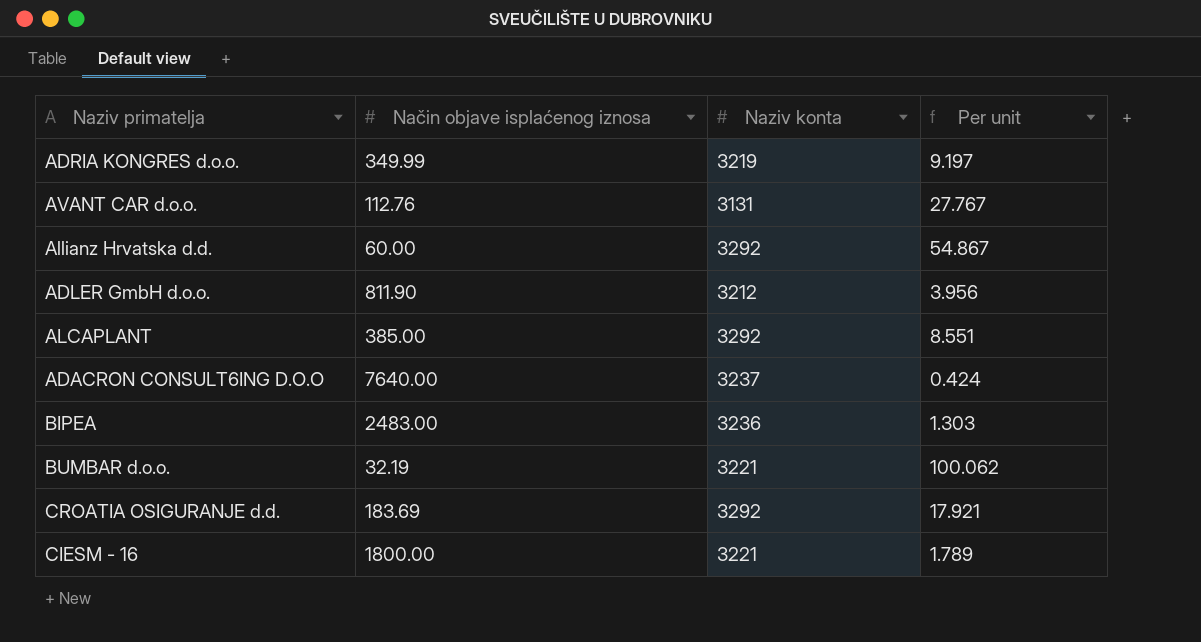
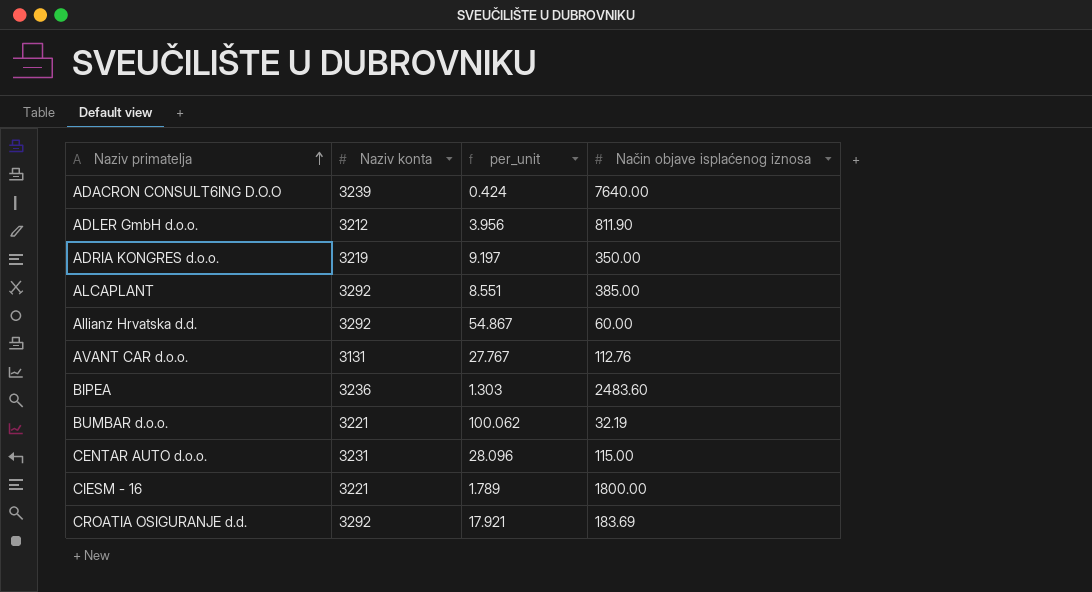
row order: none -> Naziv primatelja ascending
column name: Per unit -> per_unit
column Način objave isplaćenog iznosa | position: 2 -> 4
ADACRON CONSULT6ING D.O.O | Naziv konta: 3237 -> 3239
ADRIA KONGRES d.o.o. | Način objave isplaćenog iznosa: 349.99 -> 350.00
BIPEA | Način objave isplaćenog iznosa: 2483.00 -> 2483.60
row CENTAR AUTO d.o.o.: none -> 3231 | 28.096 | 115.00

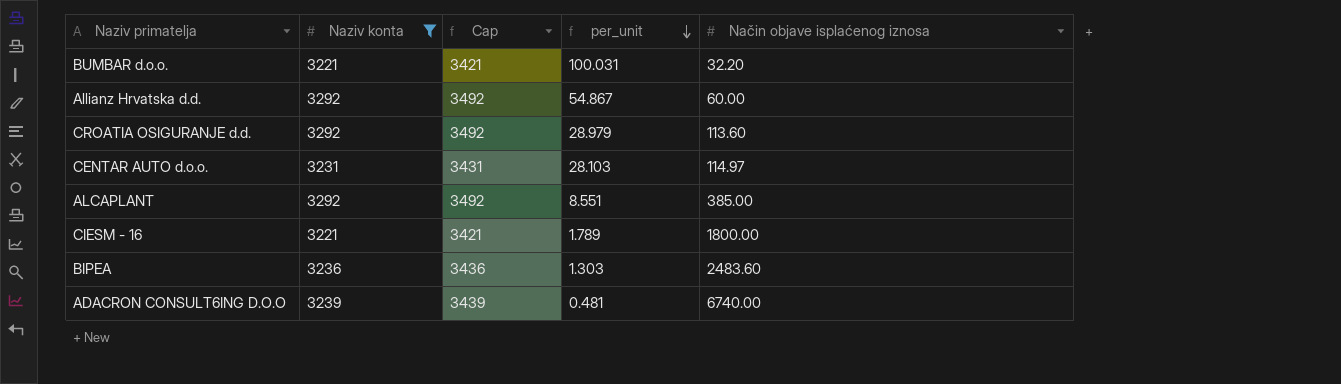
filter: none -> Naziv konta >= 3221
row order: Naziv primatelja ascending -> per_unit descending
column Cap | formula: none -> [Naziv konta] + 200
BUMBAR d.o.o. | per_unit: 100.062 -> 100.031
BUMBAR d.o.o. | Način objave isplaćenog iznosa: 32.19 -> 32.20
CROATIA OSIGURANJE d.d. | per_unit: 17.921 -> 28.979
CROATIA OSIGURANJE d.d. | Način objave isplaćenog iznosa: 183.69 -> 113.60
CENTAR AUTO d.o.o. | per_unit: 28.096 -> 28.103
CENTAR AUTO d.o.o. | Način objave isplaćenog iznosa: 115.00 -> 114.97
ADACRON CONSULT6ING D.O.O | per_unit: 0.424 -> 0.481
ADACRON CONSULT6ING D.O.O | Način objave isplaćenog iznosa: 7640.00 -> 6740.00

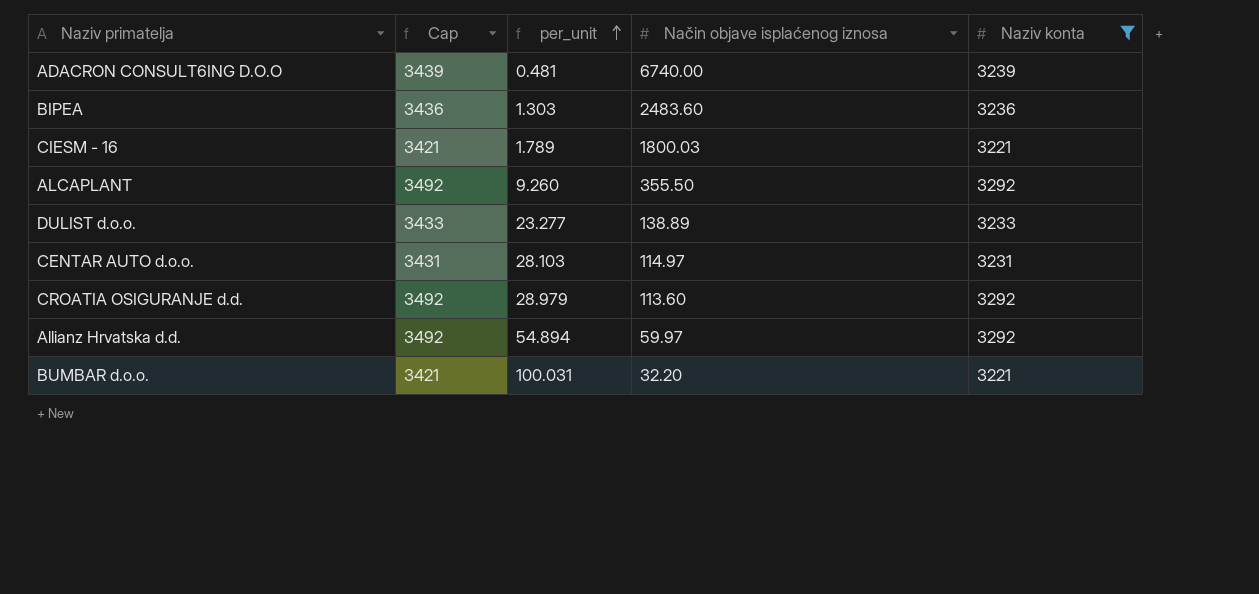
row order: per_unit descending -> per_unit ascending
column Naziv konta | position: 2 -> 5
CIESM - 16 | Način objave isplaćenog iznosa: 1800.00 -> 1800.03
ALCAPLANT | per_unit: 8.551 -> 9.260
ALCAPLANT | Način objave isplaćenog iznosa: 385.00 -> 355.50
row DULIST d.o.o.: none -> 3433 | 23.277 | 138.89 | 3233
Allianz Hrvatska d.d. | per_unit: 54.867 -> 54.894
Allianz Hrvatska d.d. | Način objave isplaćenog iznosa: 60.00 -> 59.97

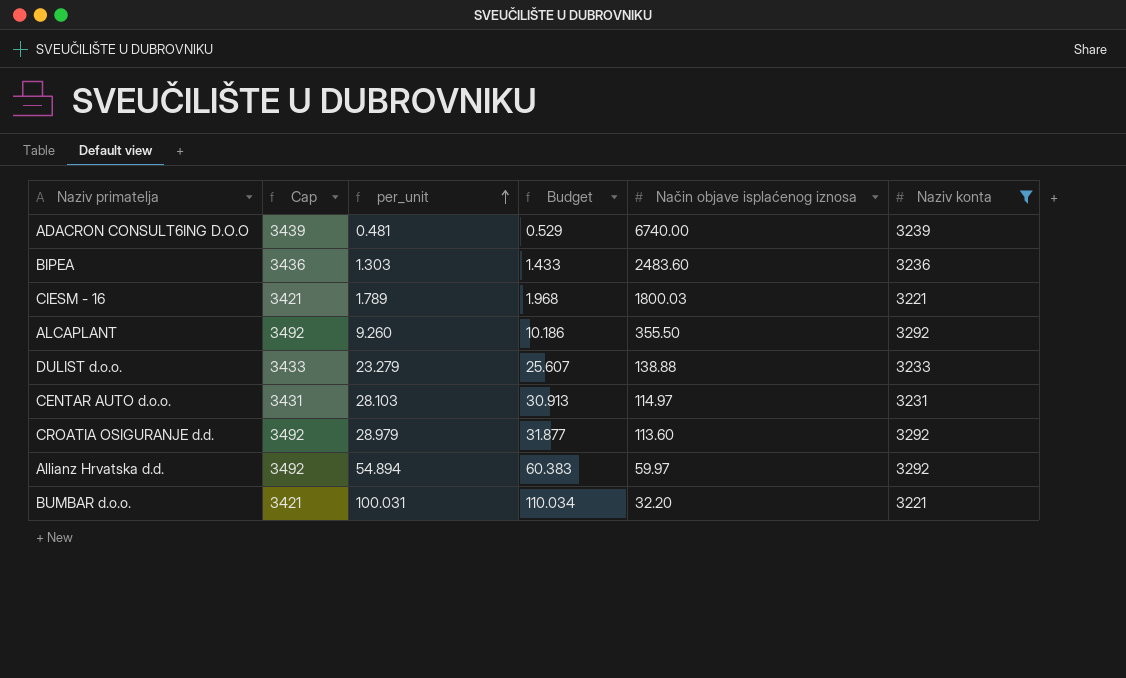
column Budget | formula: none -> [per_unit] * 1.1
DULIST d.o.o. | per_unit: 23.277 -> 23.279
DULIST d.o.o. | Način objave isplaćenog iznosa: 138.89 -> 138.88

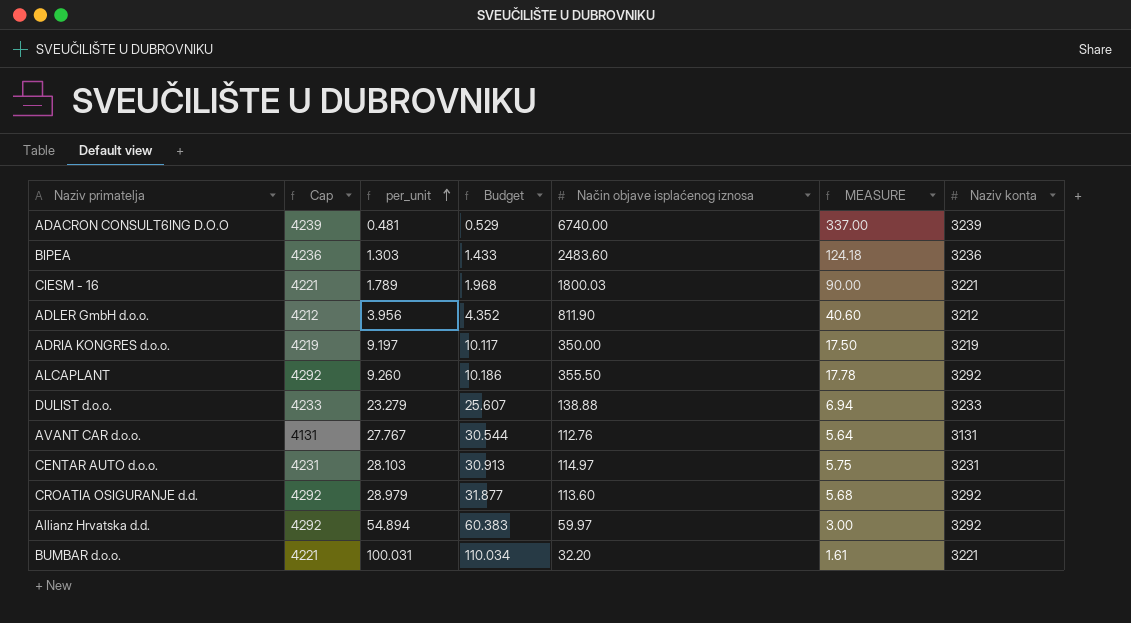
filter: Naziv konta >= 3221 -> none
column Cap | formula: [Naziv konta] + 200 -> [Naziv konta] + 1000
column MEASURE | formula: none -> [Način objave isplaćenog iznosa] * 0.05

